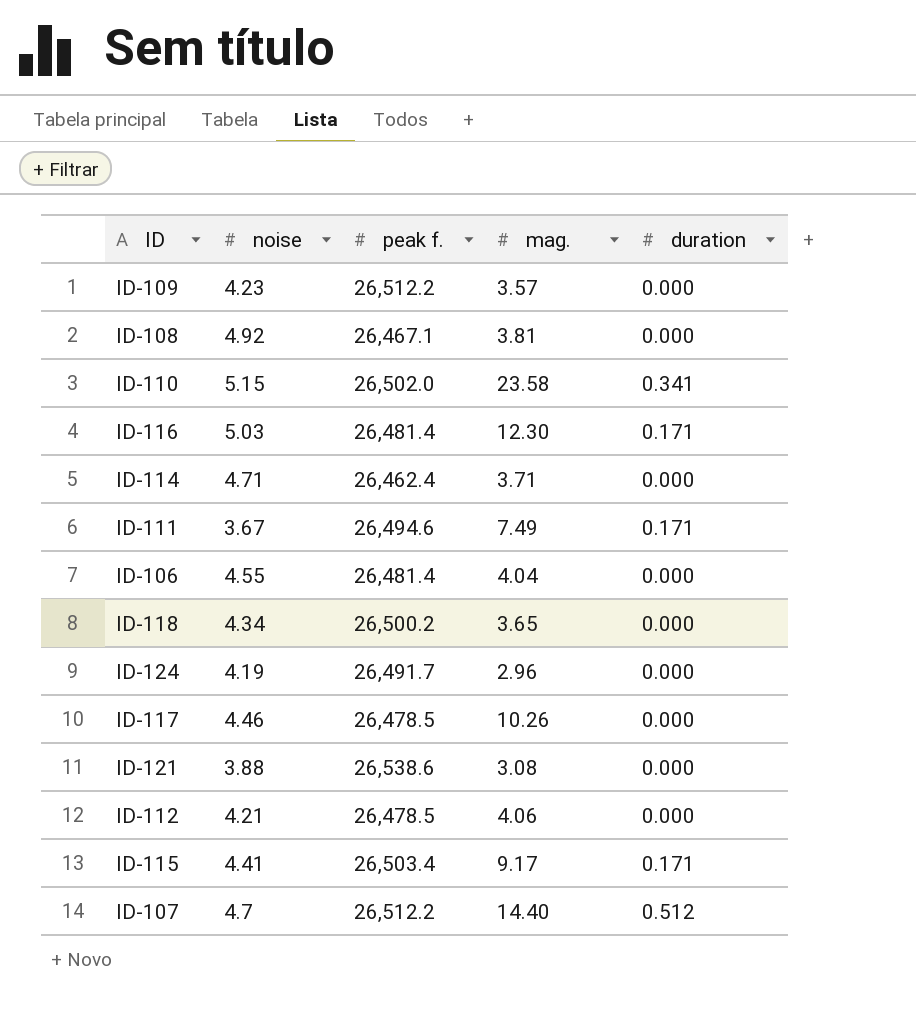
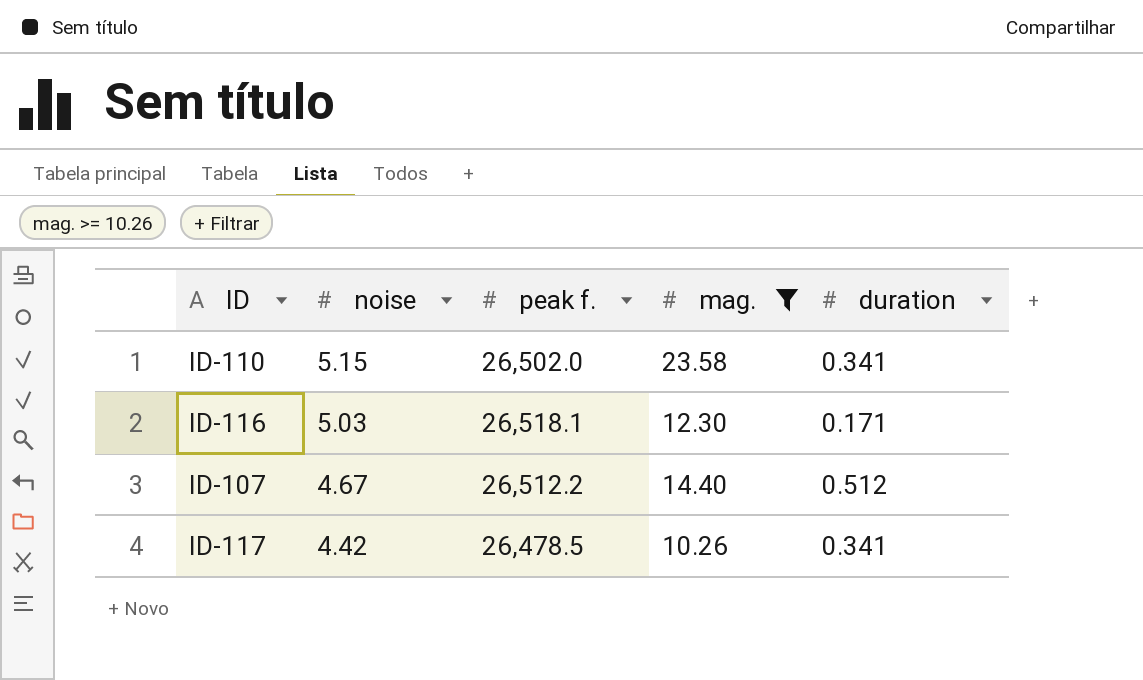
filter: none -> mag. >= 10.26
row order: none -> noise descending
ID-116 | peak f.: 26,481.4 -> 26,518.1
ID-107 | noise: 4.7 -> 4.67
ID-117 | noise: 4.46 -> 4.42
ID-117 | duration: 0.000 -> 0.341

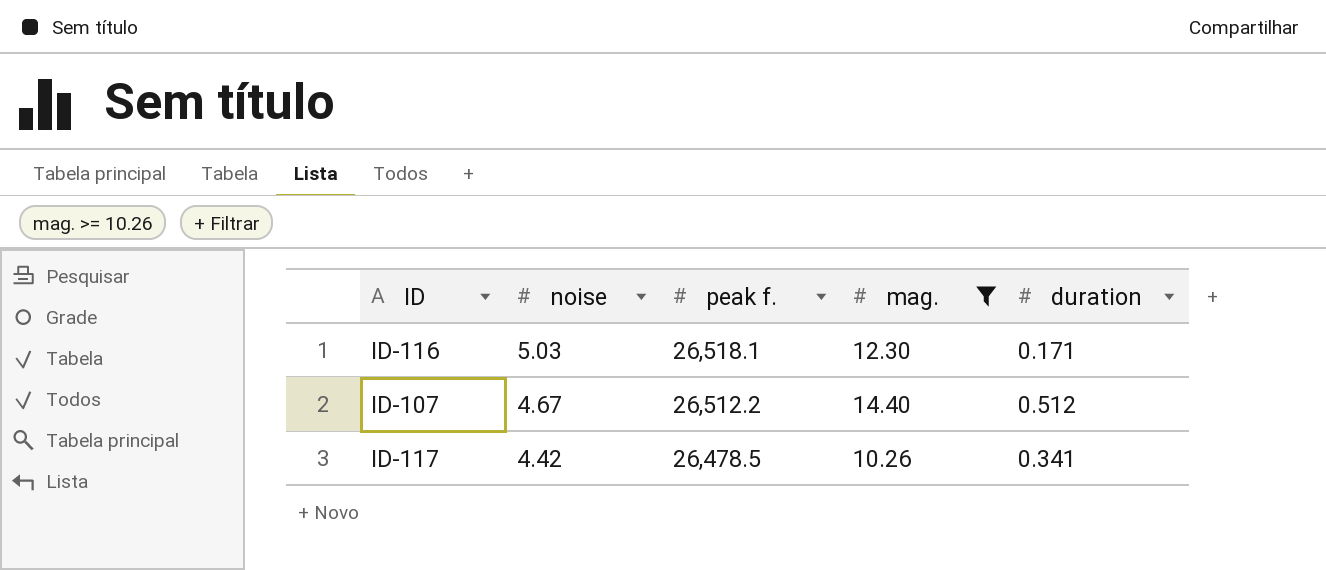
row ID-110: 5.15 | 26,502.0 | 23.58 | 0.341 -> none

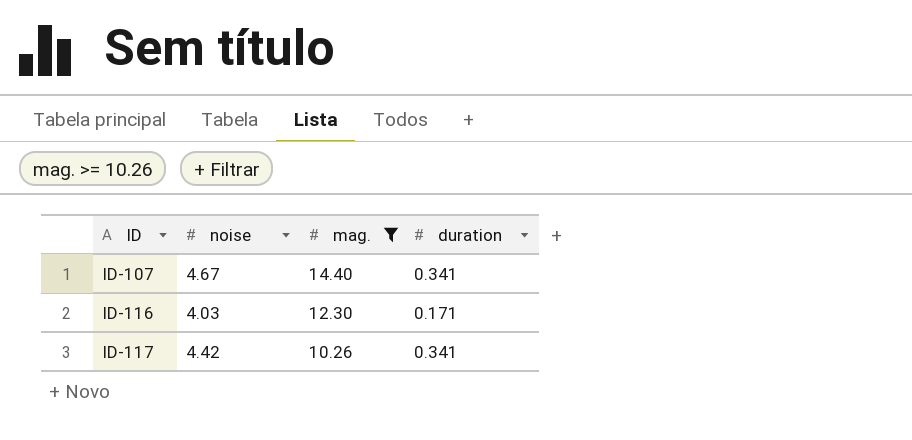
row order: noise descending -> ID ascending
column peak f. | position: 3 -> none
ID-107 | duration: 0.512 -> 0.341
ID-116 | noise: 5.03 -> 4.03

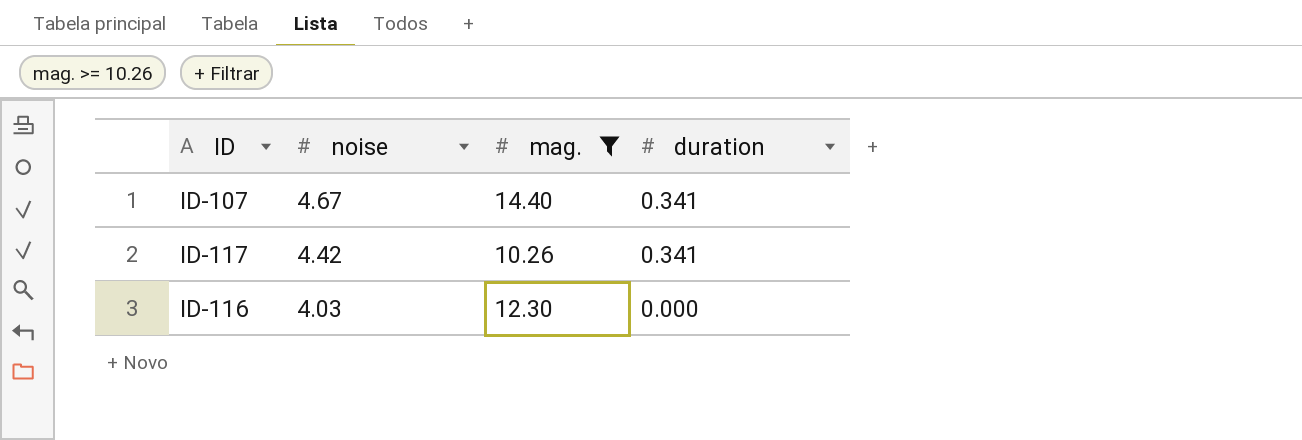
row order: ID ascending -> noise descending
ID-116 | duration: 0.171 -> 0.000

